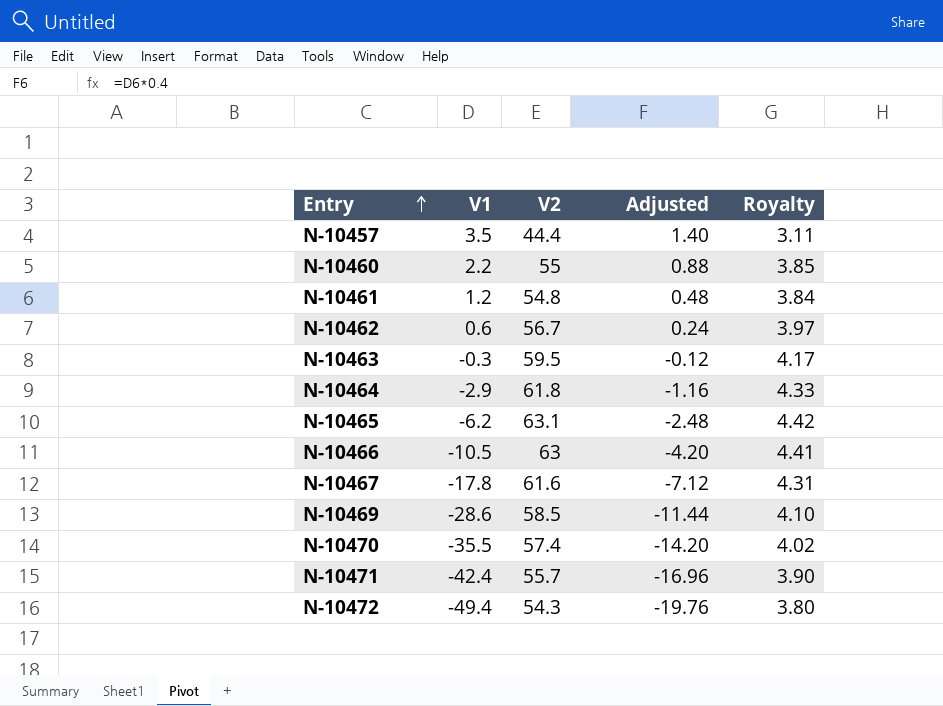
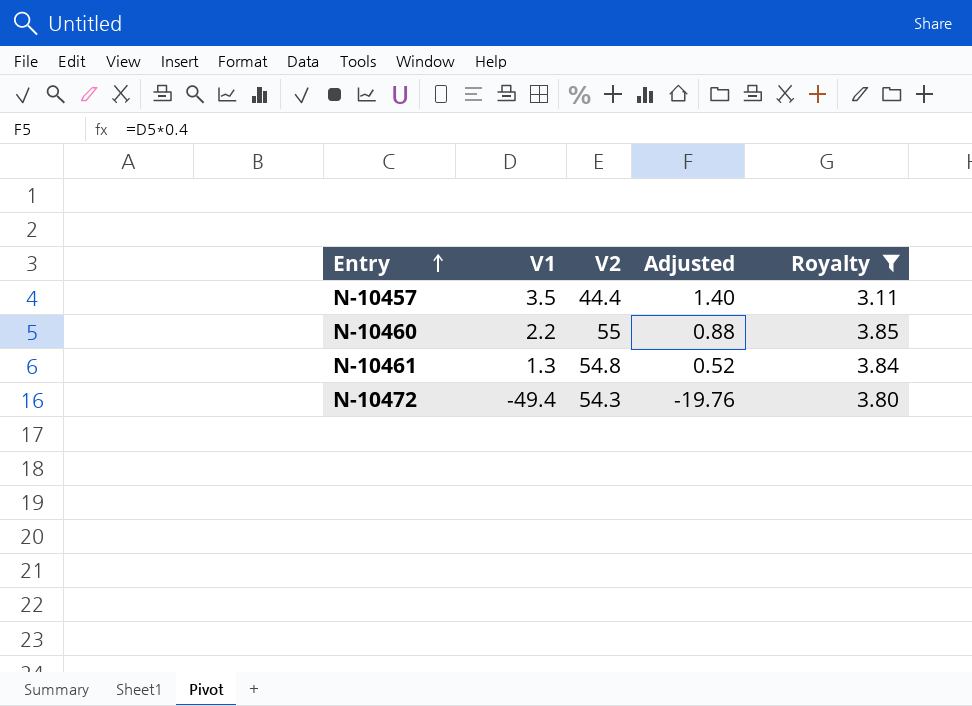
filter: none -> Royalty <= 3.85
N-10461 | V1: 1.2 -> 1.3
N-10461 | Adjusted: 0.48 -> 0.52

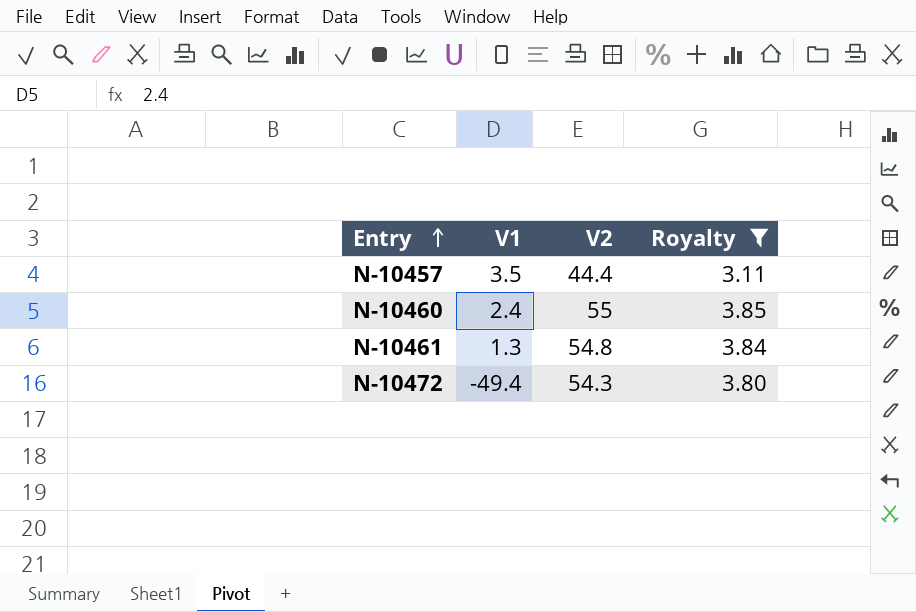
column Adjusted | formula: [V1] * 0.4 -> none
N-10460 | V1: 2.2 -> 2.4

